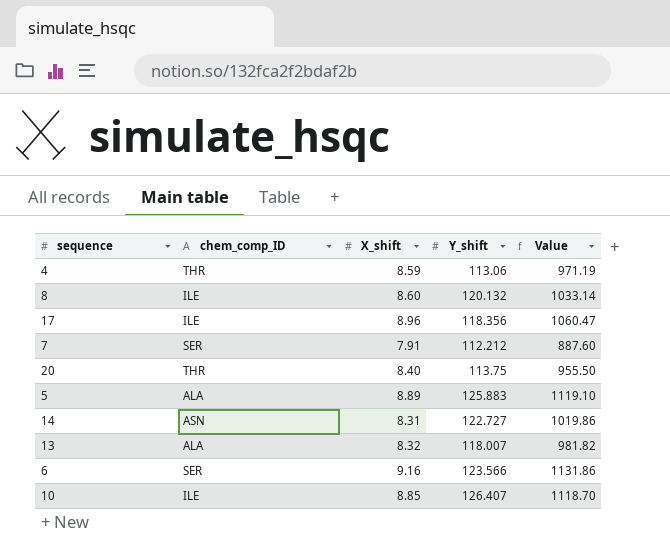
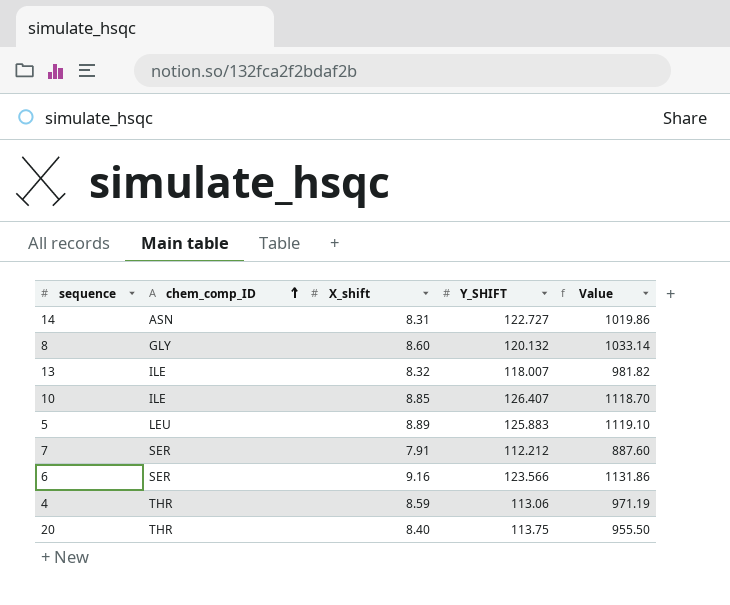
row order: none -> chem_comp_ID ascending
column name: Y_shift -> Y_SHIFT
row 17: ILE | 8.96 | 118.356 | 1060.47 -> none
8 | chem_comp_ID: ILE -> GLY
13 | chem_comp_ID: ALA -> ILE
5 | chem_comp_ID: ALA -> LEU

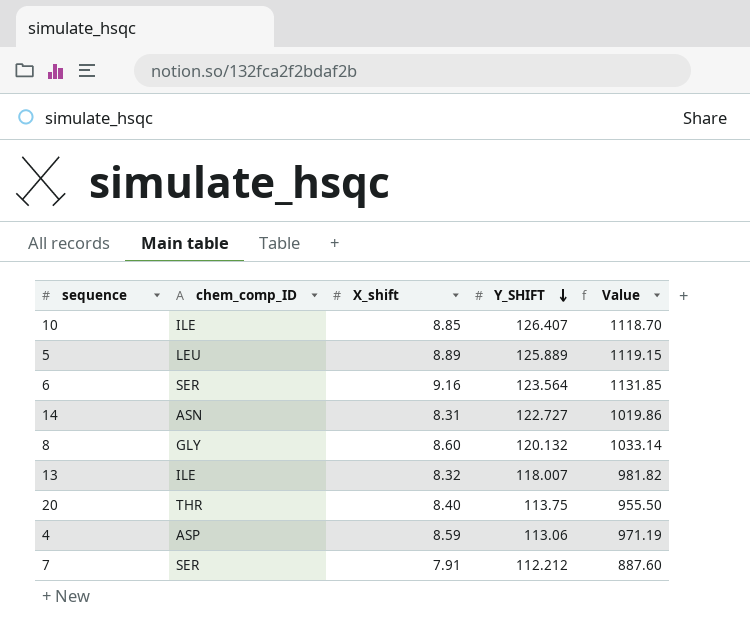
row order: chem_comp_ID ascending -> Y_SHIFT descending
5 | Y_SHIFT: 125.883 -> 125.889
5 | Value: 1119.10 -> 1119.15
6 | Y_SHIFT: 123.566 -> 123.564
6 | Value: 1131.86 -> 1131.85
4 | chem_comp_ID: THR -> ASP

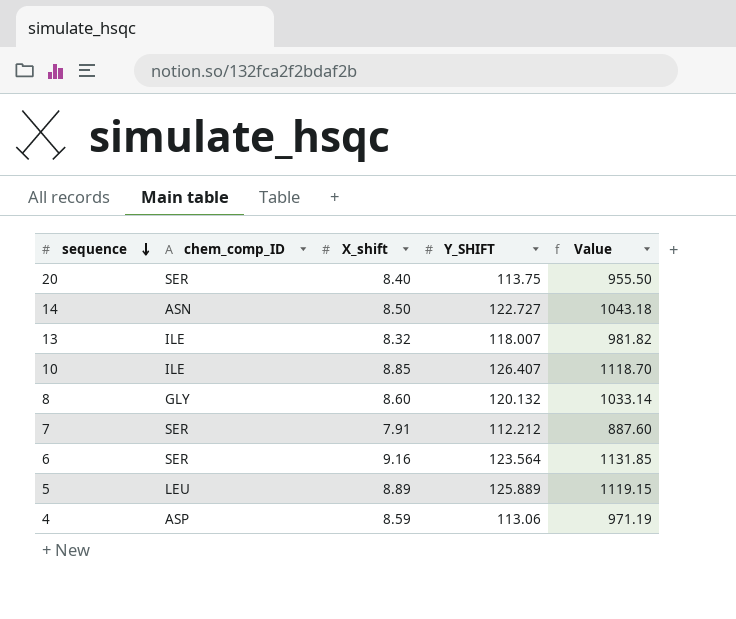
row order: Y_SHIFT descending -> sequence descending
20 | chem_comp_ID: THR -> SER
14 | X_shift: 8.31 -> 8.50
14 | Value: 1019.86 -> 1043.18

